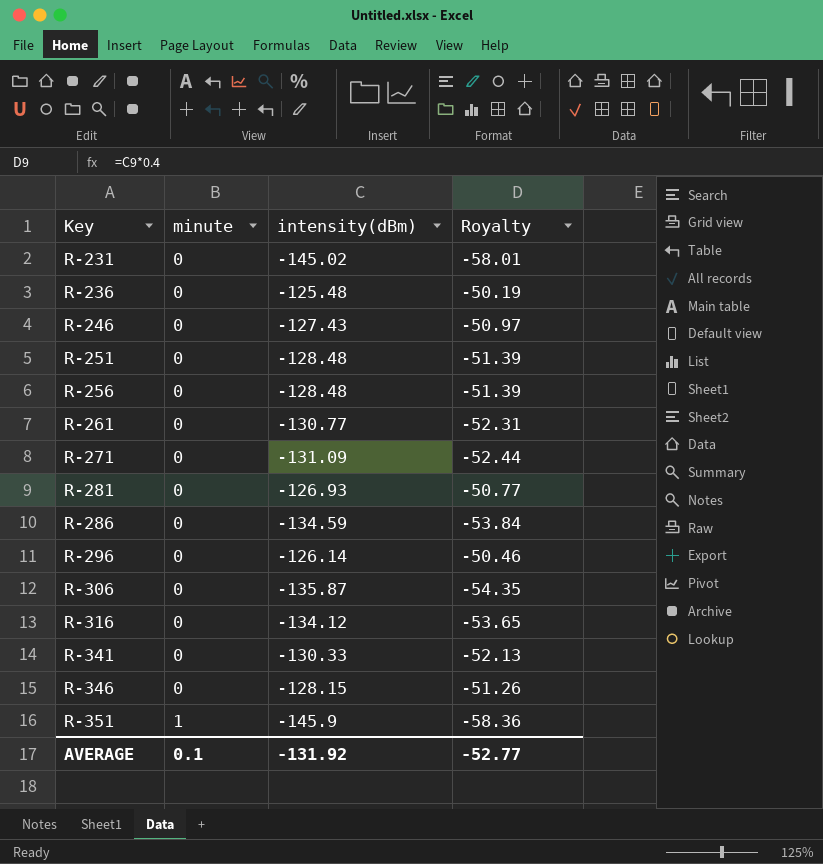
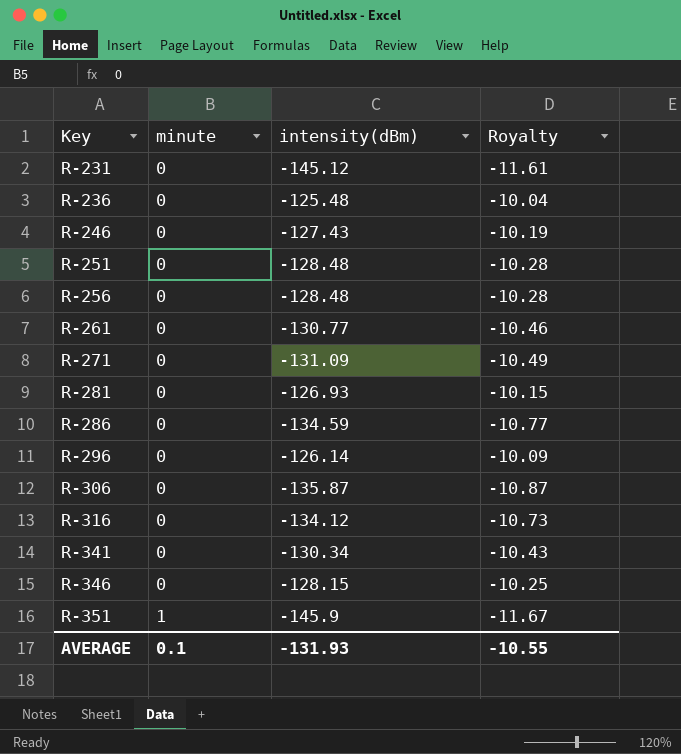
column Royalty | formula: [intensity(dBm)] * 0.4 -> [intensity(dBm)] * 0.08
R-231 | intensity(dBm): -145.02 -> -145.12
R-341 | intensity(dBm): -130.33 -> -130.34
AVERAGE | intensity(dBm): -131.92 -> -131.93
AVERAGE | Royalty: -52.77 -> -10.55

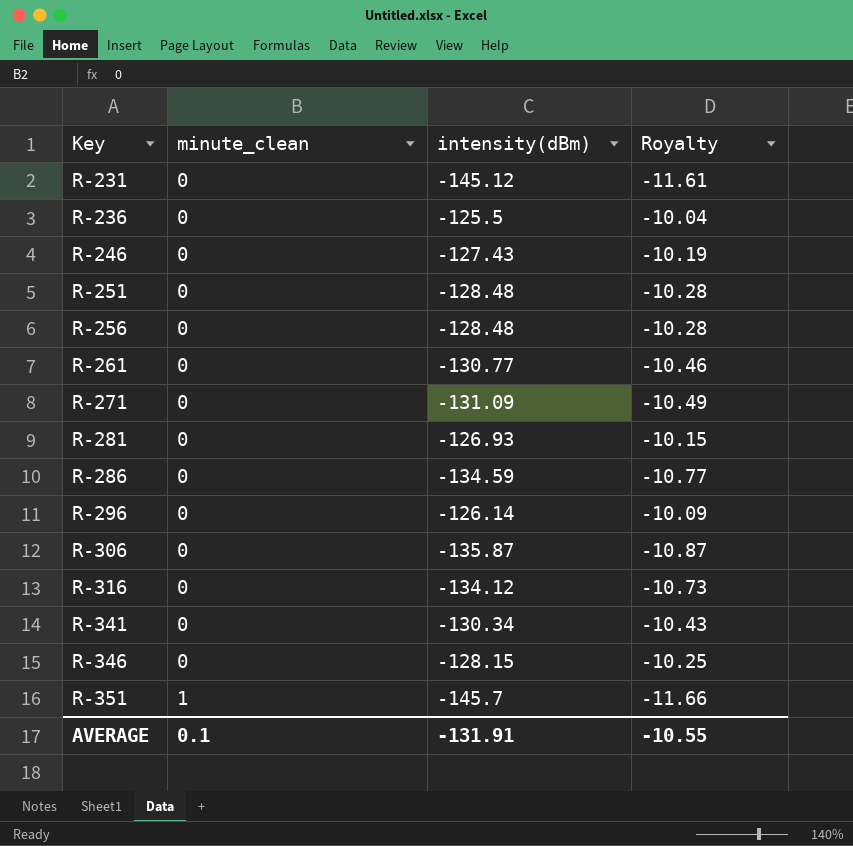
column name: minute -> minute_clean
R-236 | intensity(dBm): -125.48 -> -125.5
R-351 | intensity(dBm): -145.9 -> -145.7
R-351 | Royalty: -11.67 -> -11.66
AVERAGE | intensity(dBm): -131.93 -> -131.91

